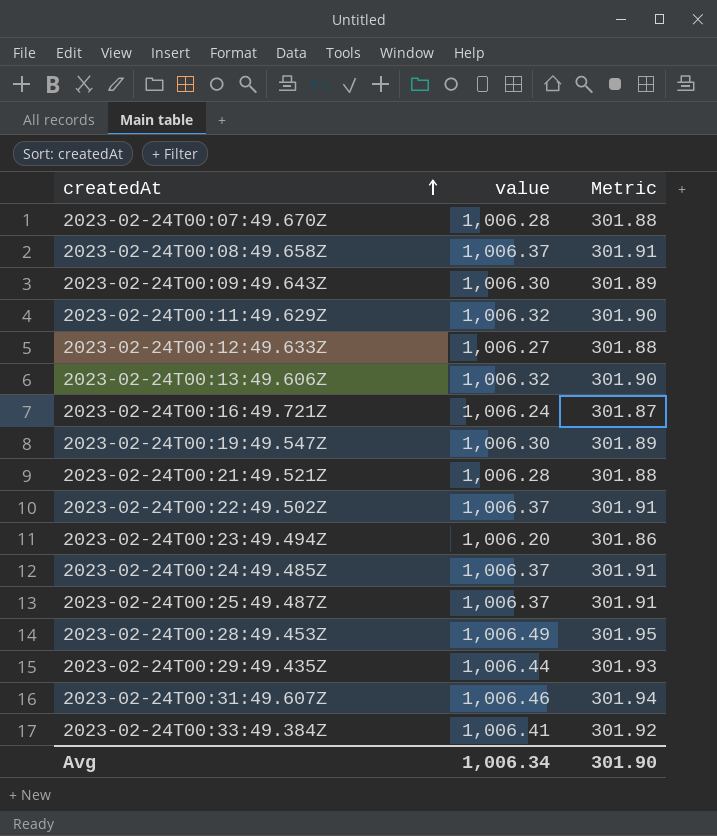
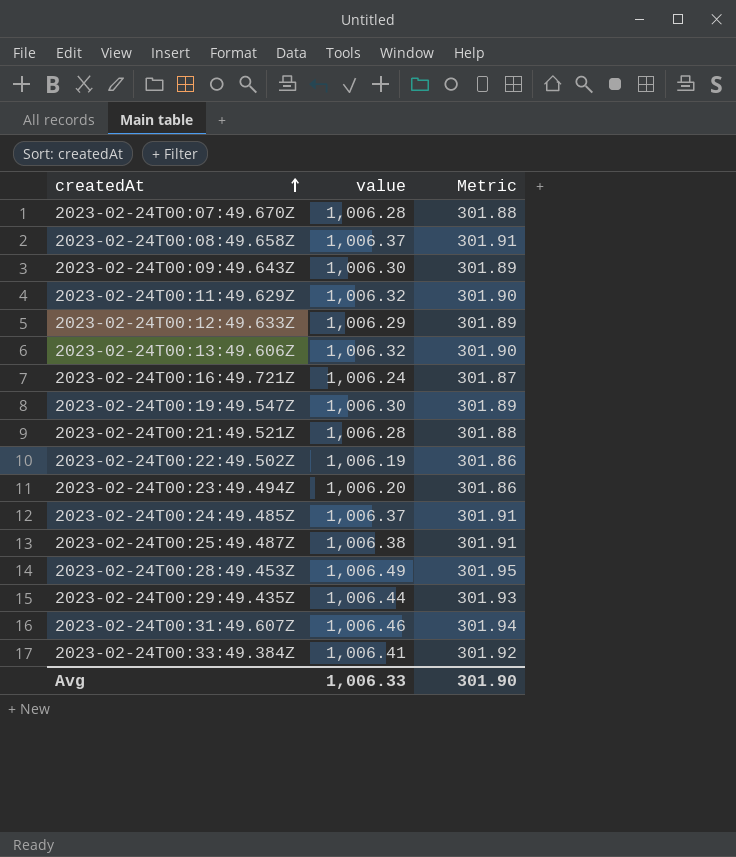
2023-02-24T00:12:49.633Z | value: 1,006.27 -> 1,006.29
2023-02-24T00:12:49.633Z | Metric: 301.88 -> 301.89
2023-02-24T00:22:49.502Z | value: 1,006.37 -> 1,006.19
2023-02-24T00:22:49.502Z | Metric: 301.91 -> 301.86
2023-02-24T00:25:49.487Z | value: 1,006.37 -> 1,006.38
Avg | value: 1,006.34 -> 1,006.33

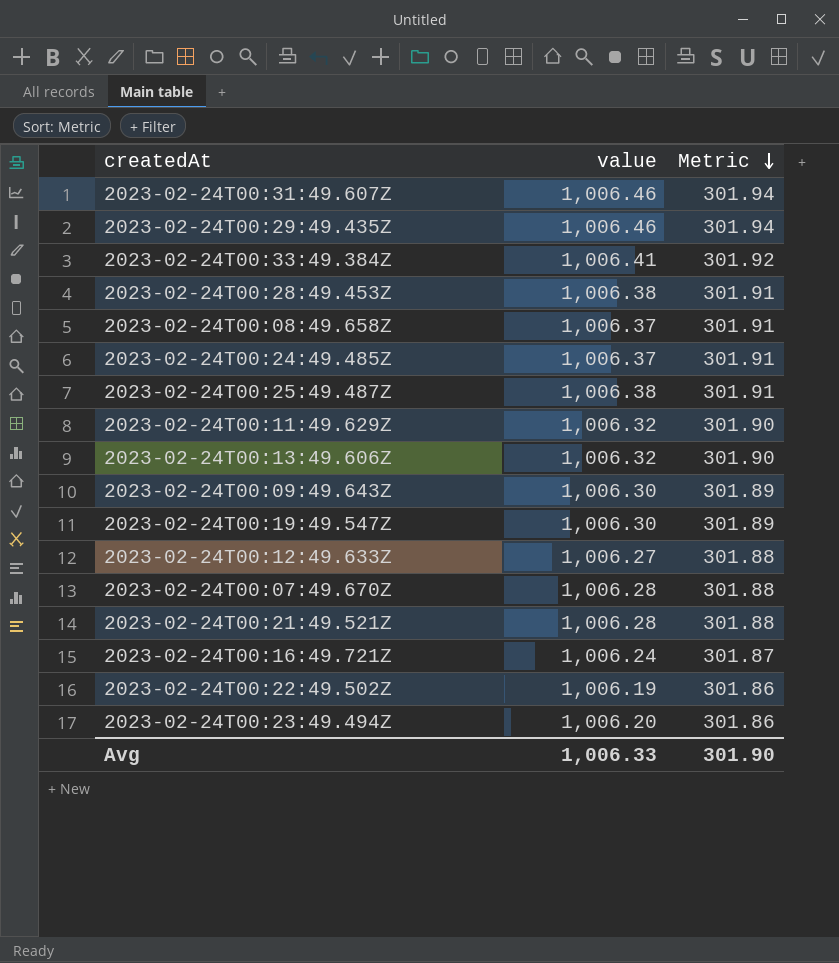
row order: createdAt ascending -> Metric descending
2023-02-24T00:29:49.435Z | value: 1,006.44 -> 1,006.46
2023-02-24T00:29:49.435Z | Metric: 301.93 -> 301.94
2023-02-24T00:28:49.453Z | value: 1,006.49 -> 1,006.38
2023-02-24T00:28:49.453Z | Metric: 301.95 -> 301.91
2023-02-24T00:12:49.633Z | value: 1,006.29 -> 1,006.27
2023-02-24T00:12:49.633Z | Metric: 301.89 -> 301.88

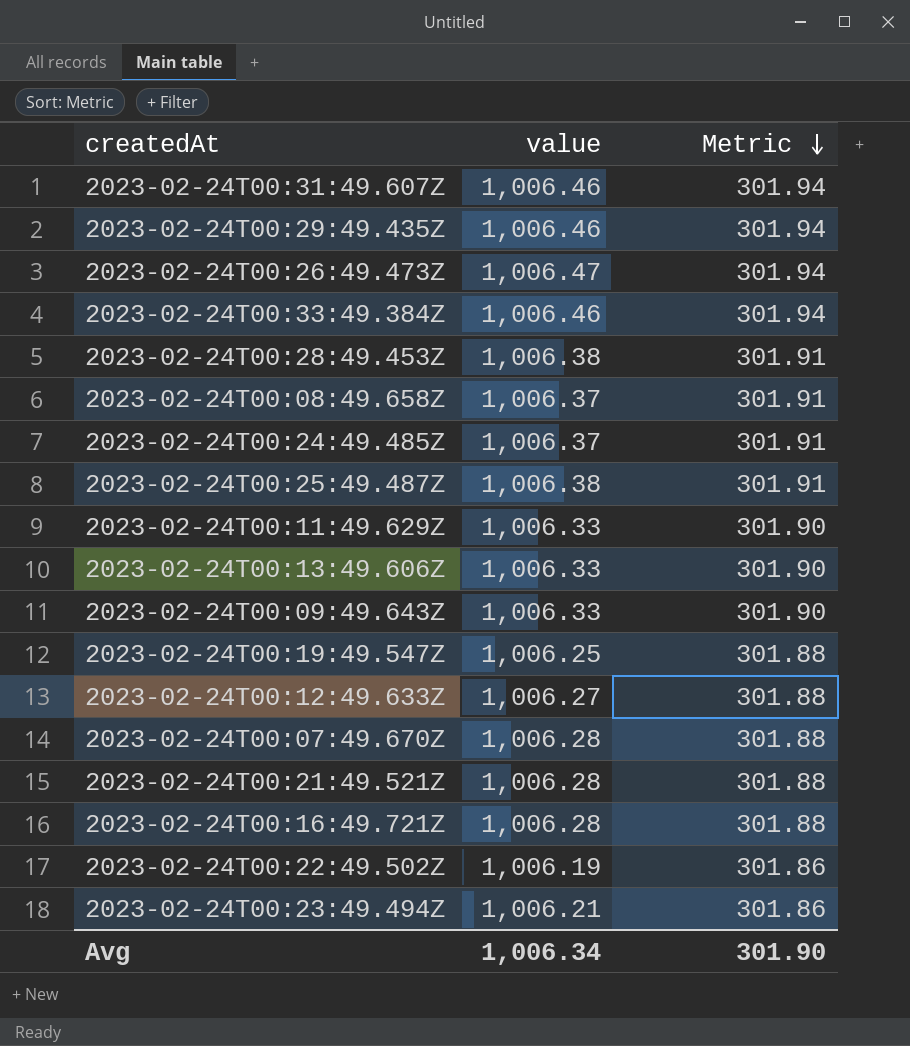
row 2023-02-24T00:26:49.473Z: none -> 1,006.47 | 301.94
2023-02-24T00:33:49.384Z | value: 1,006.41 -> 1,006.46
2023-02-24T00:33:49.384Z | Metric: 301.92 -> 301.94
2023-02-24T00:11:49.629Z | value: 1,006.32 -> 1,006.33
2023-02-24T00:13:49.606Z | value: 1,006.32 -> 1,006.33
2023-02-24T00:09:49.643Z | value: 1,006.30 -> 1,006.33
2023-02-24T00:09:49.643Z | Metric: 301.89 -> 301.90
2023-02-24T00:19:49.547Z | value: 1,006.30 -> 1,006.25
2023-02-24T00:19:49.547Z | Metric: 301.89 -> 301.88
2023-02-24T00:16:49.721Z | value: 1,006.24 -> 1,006.28
2023-02-24T00:16:49.721Z | Metric: 301.87 -> 301.88
2023-02-24T00:23:49.494Z | value: 1,006.20 -> 1,006.21
Avg | value: 1,006.33 -> 1,006.34

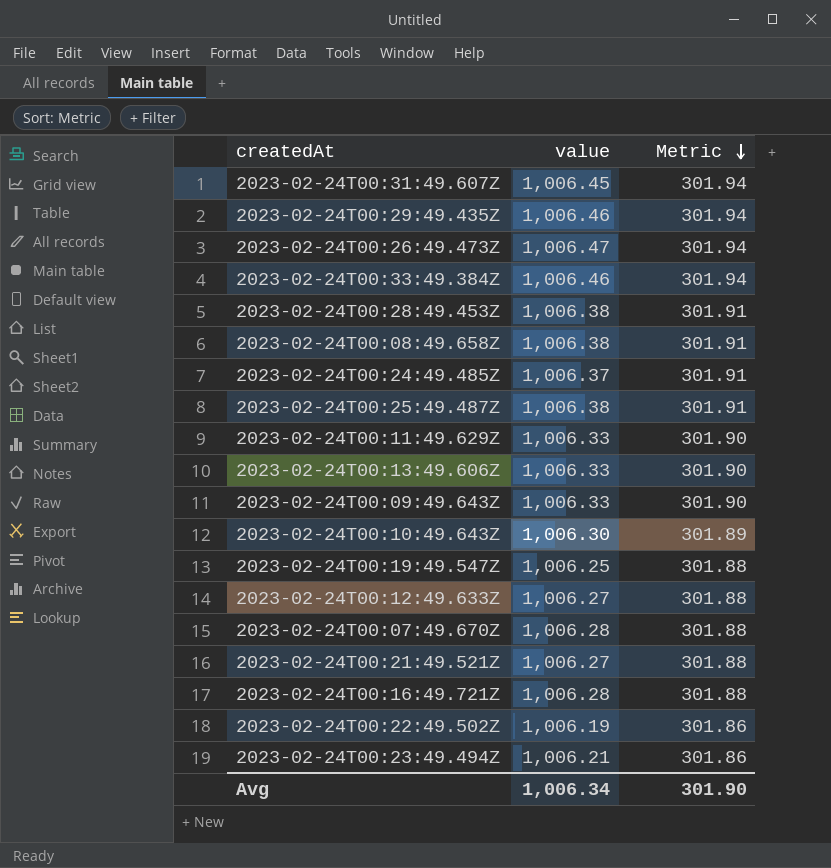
2023-02-24T00:31:49.607Z | value: 1,006.46 -> 1,006.45
2023-02-24T00:08:49.658Z | value: 1,006.37 -> 1,006.38
row 2023-02-24T00:10:49.643Z: none -> 1,006.30 | 301.89
2023-02-24T00:21:49.521Z | value: 1,006.28 -> 1,006.27

